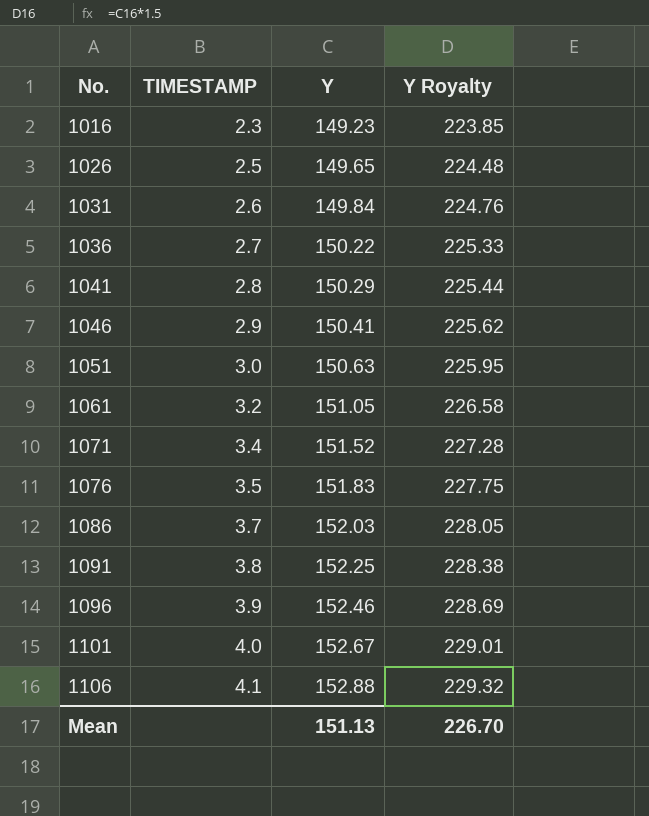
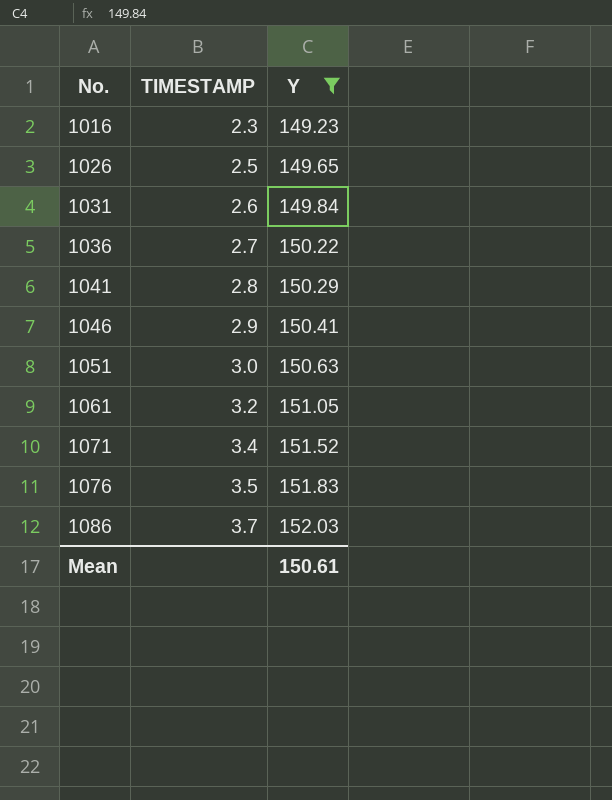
filter: none -> Y <= 152.03
column Y Royalty | formula: [Y] * 1.5 -> none
Mean | Y: 151.13 -> 150.61

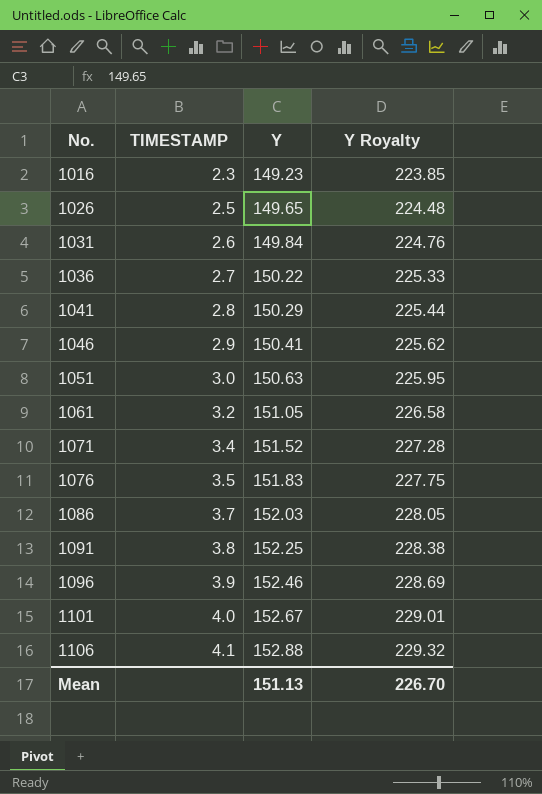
filter: Y <= 152.03 -> none
column Y Royalty | formula: none -> [Y] * 1.5
Mean | Y: 150.61 -> 151.13

